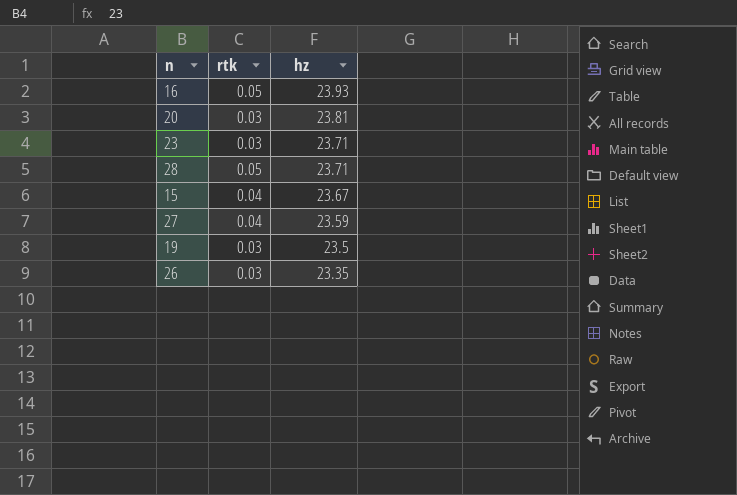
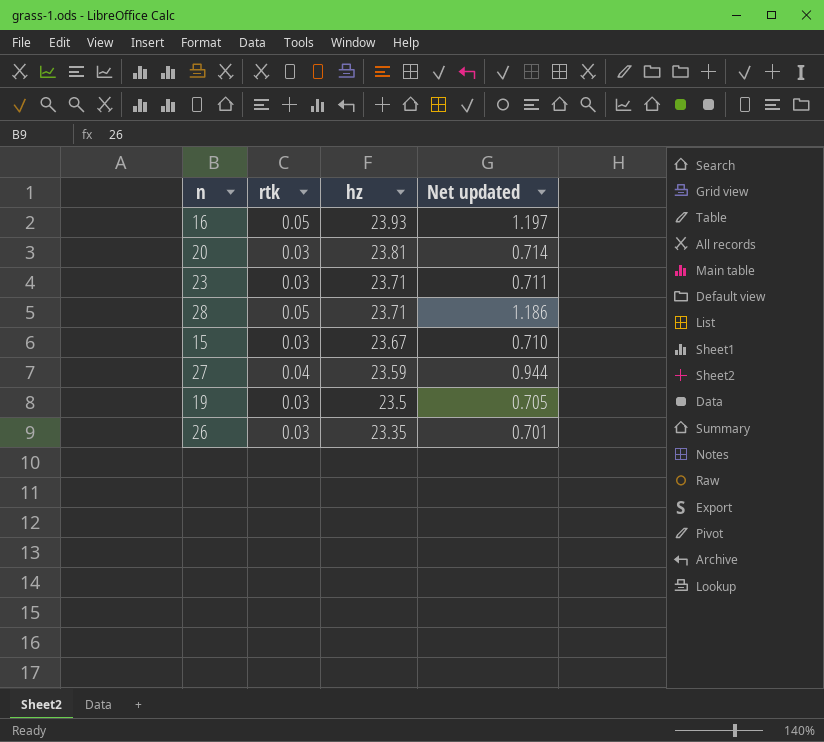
column Net updated | formula: none -> [rtk] * [hz]
15 | rtk: 0.04 -> 0.03

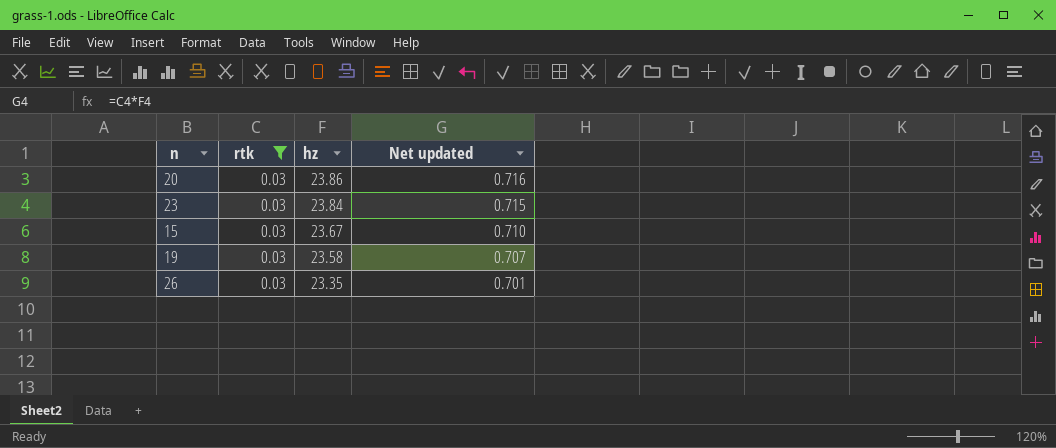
filter: none -> rtk = 0.03
20 | hz: 23.81 -> 23.86
20 | Net updated: 0.714 -> 0.716
23 | hz: 23.71 -> 23.84
23 | Net updated: 0.711 -> 0.715
19 | hz: 23.5 -> 23.58
19 | Net updated: 0.705 -> 0.707

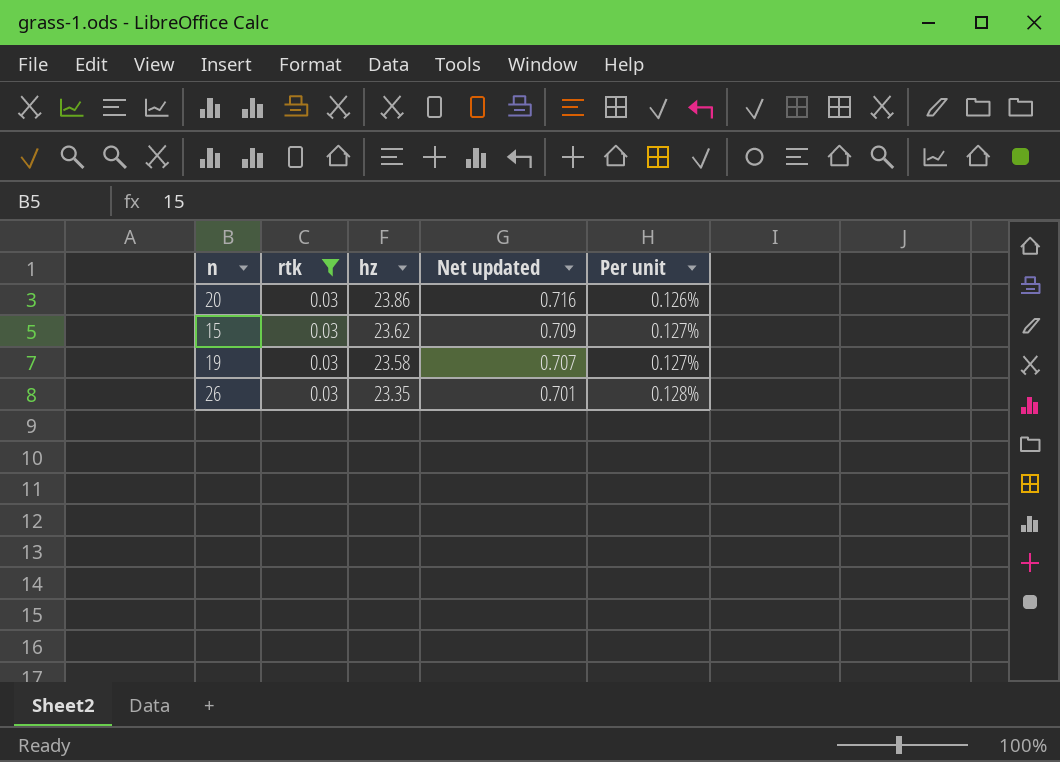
column Per unit | formula: none -> [rtk] / [hz]
row 23: 0.03 | 23.84 | 0.715 -> none
15 | hz: 23.67 -> 23.62
15 | Net updated: 0.710 -> 0.709

